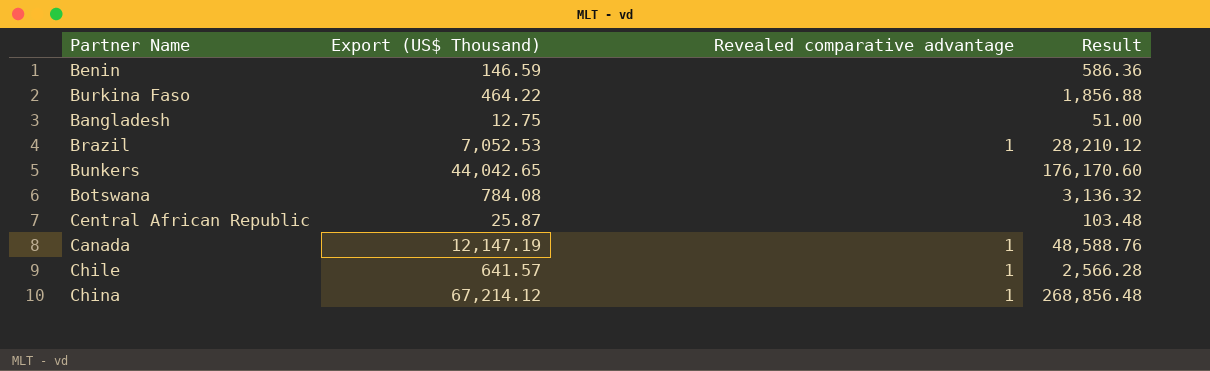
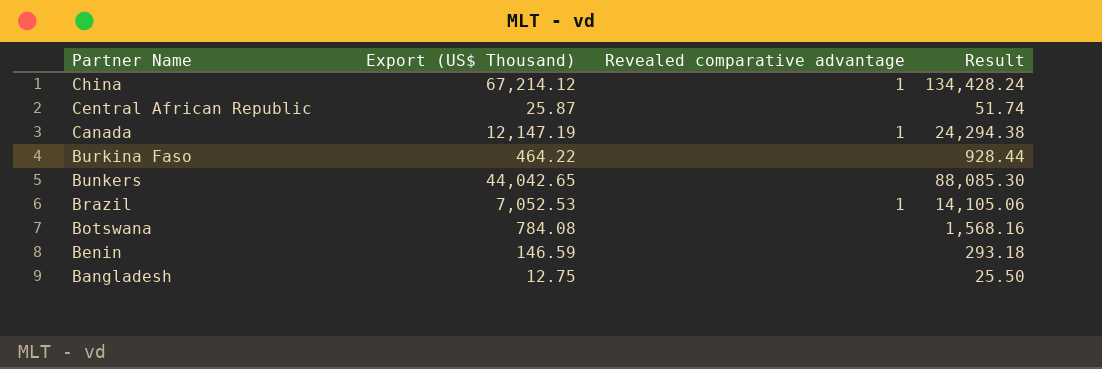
row order: none -> Partner Name descending
column Result | formula: [Export (US$ Thousand)] * 4 -> [Export (US$ Thousand)] * 2
row Chile: 641.57 | 1 | 2,566.28 -> none

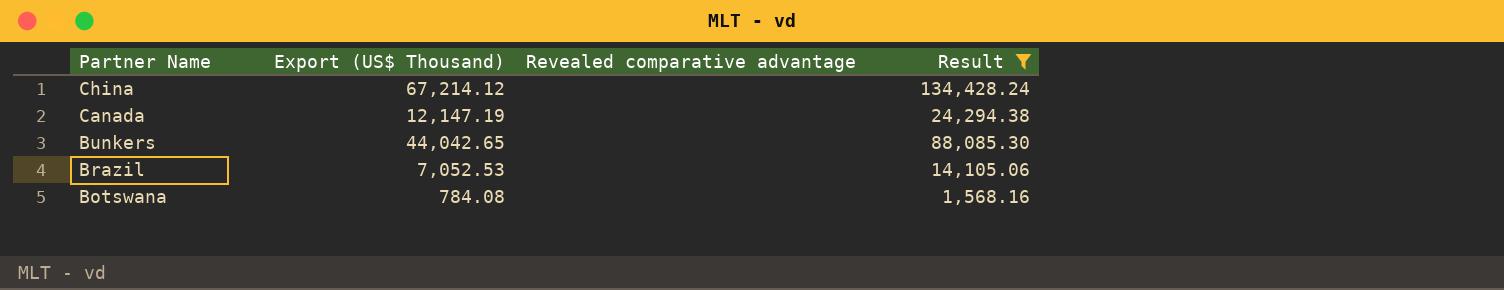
filter: none -> Result >= 1,568.16
China | Revealed comparative advantage: 1 -> none
Canada | Revealed comparative advantage: 1 -> none
Brazil | Revealed comparative advantage: 1 -> none

